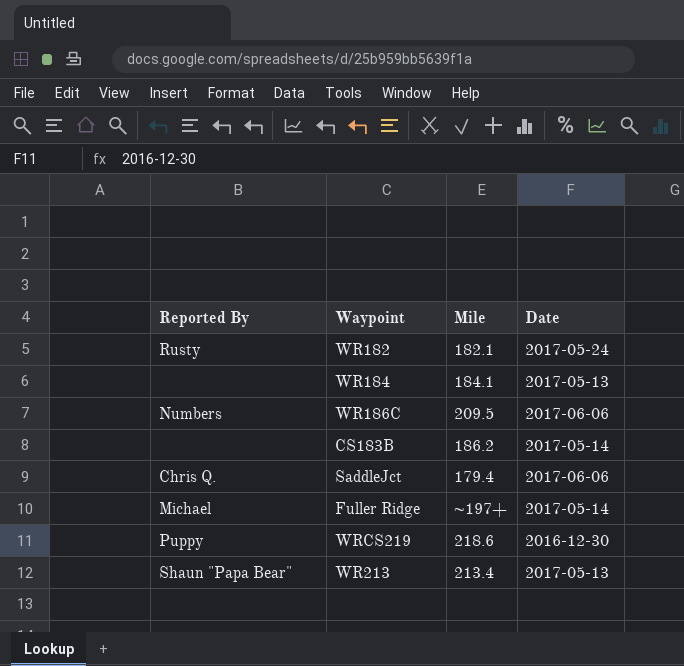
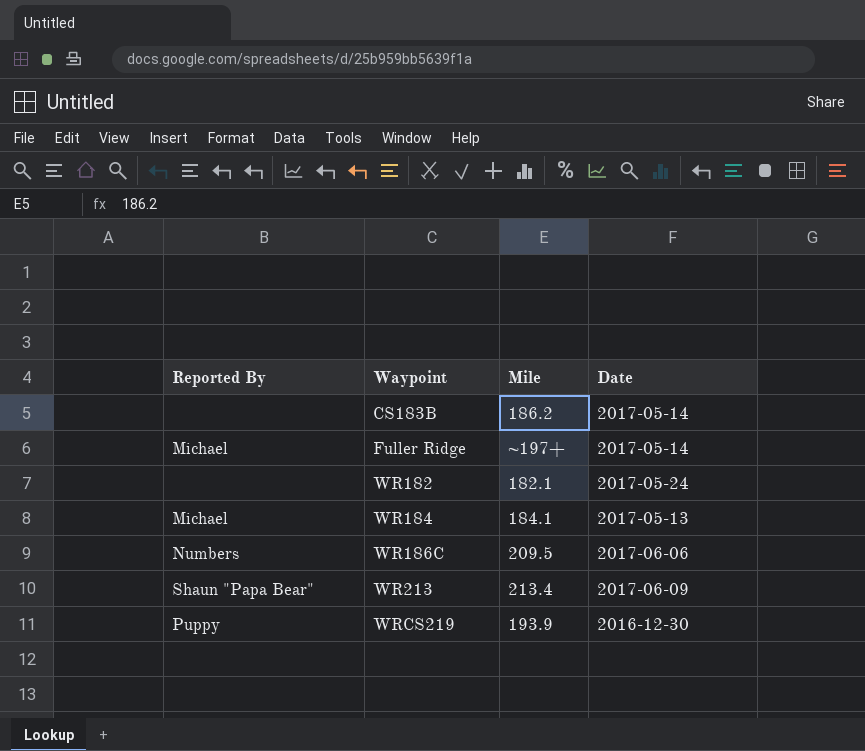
row order: none -> Waypoint ascending
row SaddleJct: Chris Q. | 179.4 | 2017-06-06 -> none
WR182 | Reported By: Rusty -> none
WR184 | Reported By: none -> Michael
WR213 | Date: 2017-05-13 -> 2017-06-09
WRCS219 | Mile: 218.6 -> 193.9

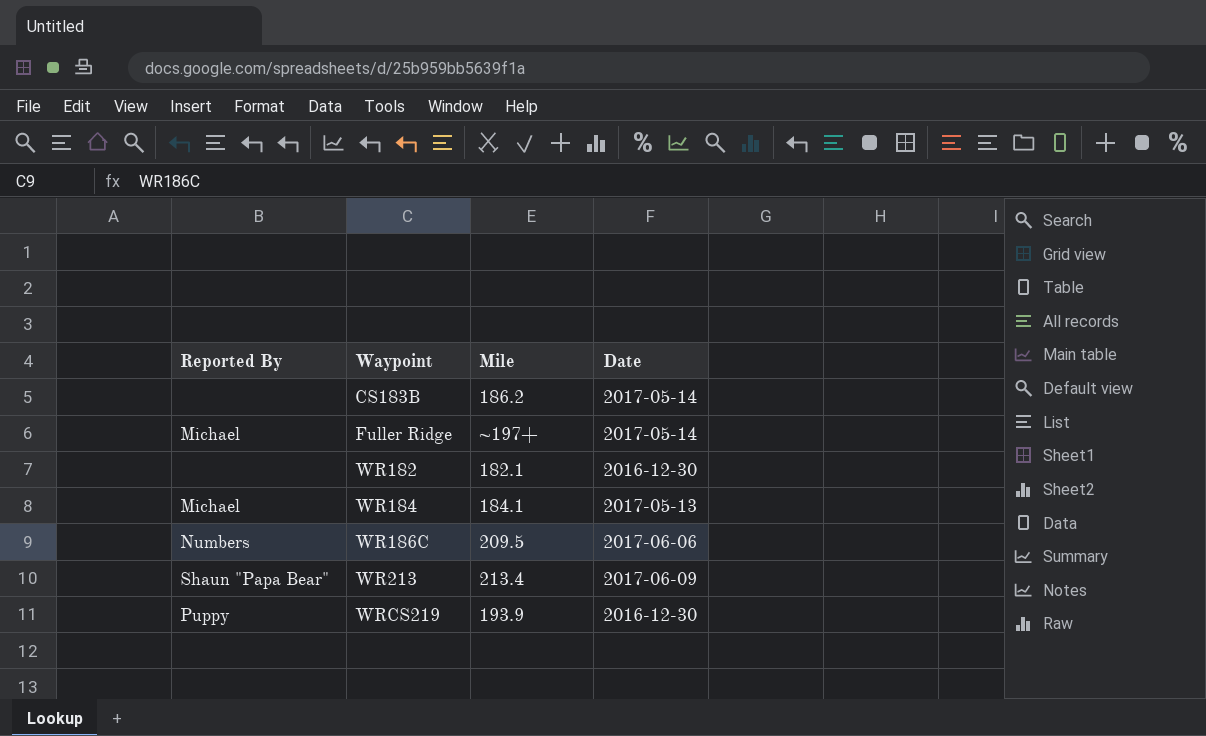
WR182 | Date: 2017-05-24 -> 2016-12-30

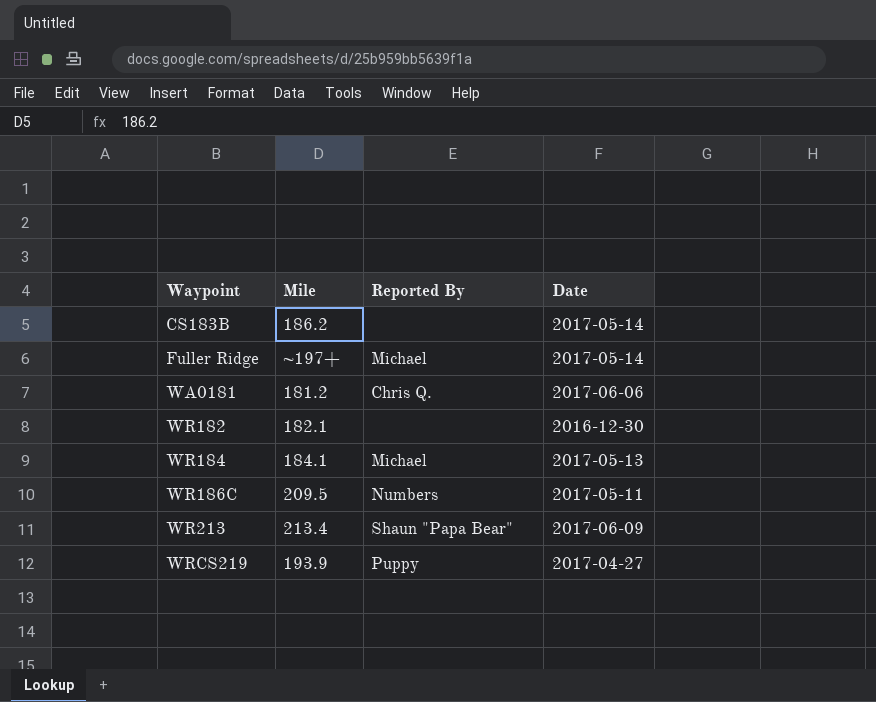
column Reported By | position: 1 -> 3
row WA0181: none -> 181.2 | Chris Q. | 2017-06-06
WR186C | Date: 2017-06-06 -> 2017-05-11
WRCS219 | Date: 2016-12-30 -> 2017-04-27

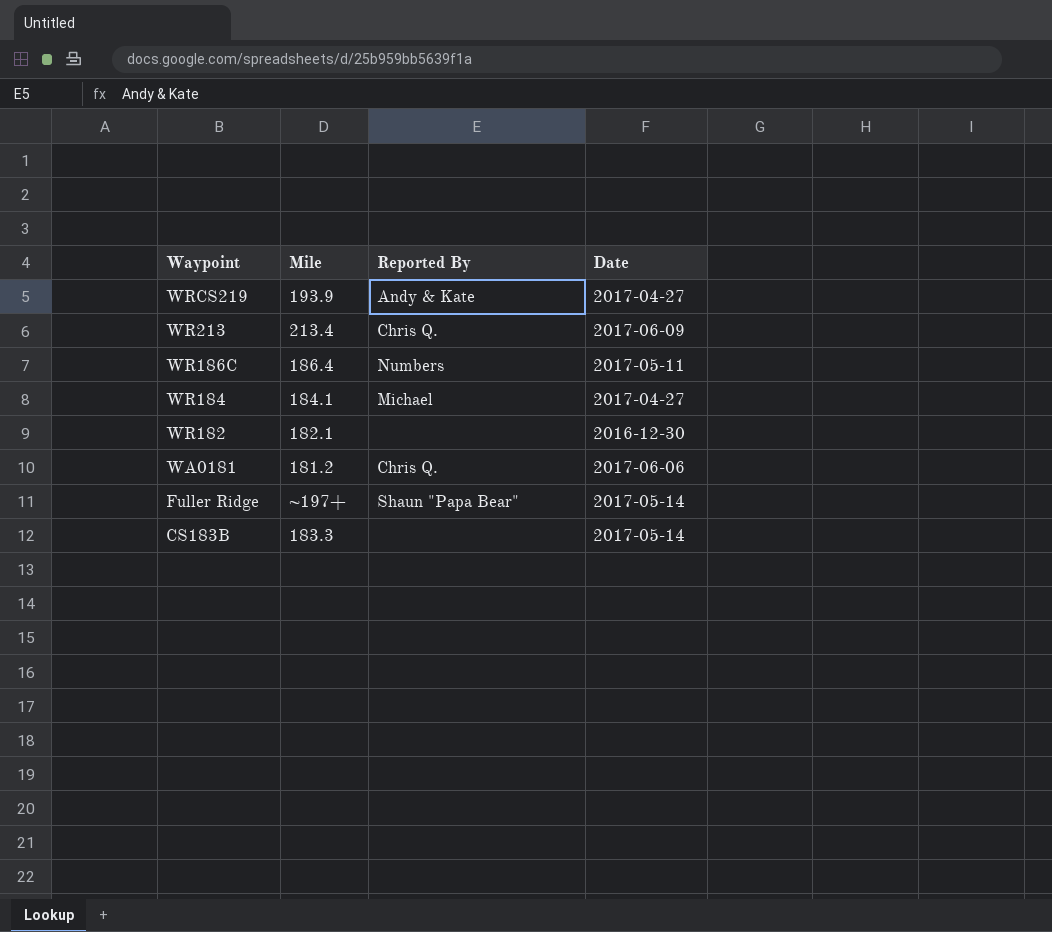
row order: Waypoint ascending -> Waypoint descending
WRCS219 | Reported By: Puppy -> Andy & Kate
WR213 | Reported By: Shaun "Papa Bear" -> Chris Q.
WR186C | Mile: 209.5 -> 186.4
WR184 | Date: 2017-05-13 -> 2017-04-27
Fuller Ridge | Reported By: Michael -> Shaun "Papa Bear"
CS183B | Mile: 186.2 -> 183.3

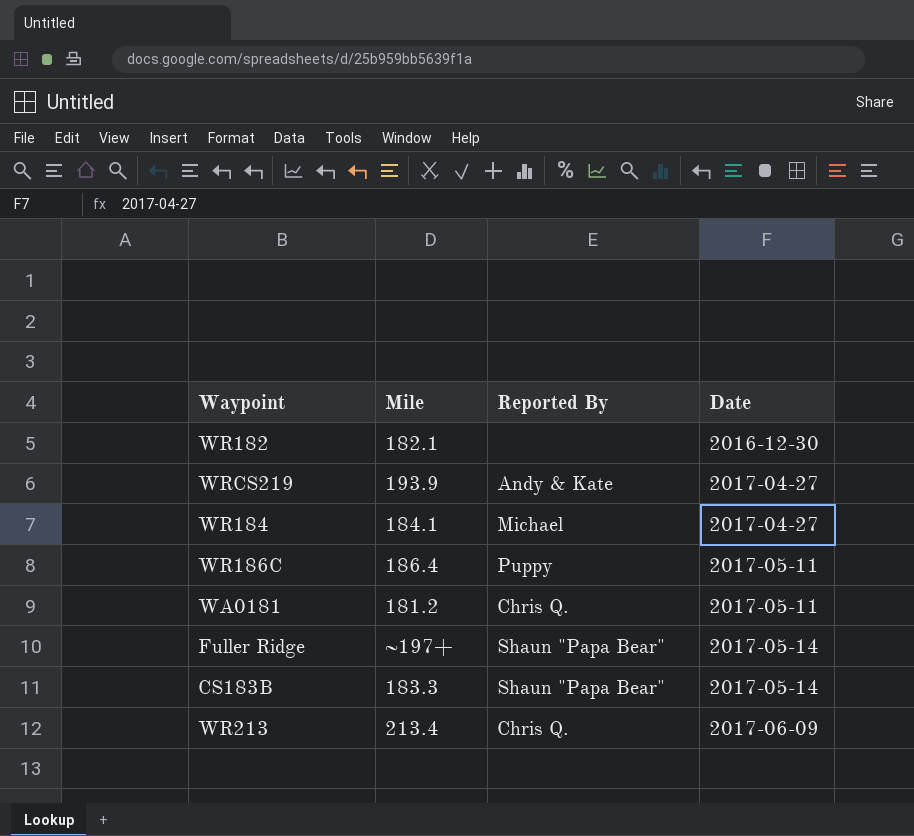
row order: Waypoint descending -> Date ascending
WR186C | Reported By: Numbers -> Puppy
WA0181 | Date: 2017-06-06 -> 2017-05-11
CS183B | Reported By: none -> Shaun "Papa Bear"

